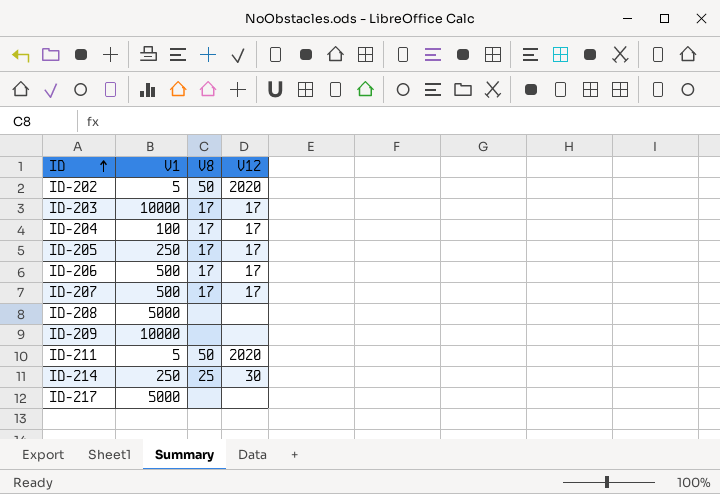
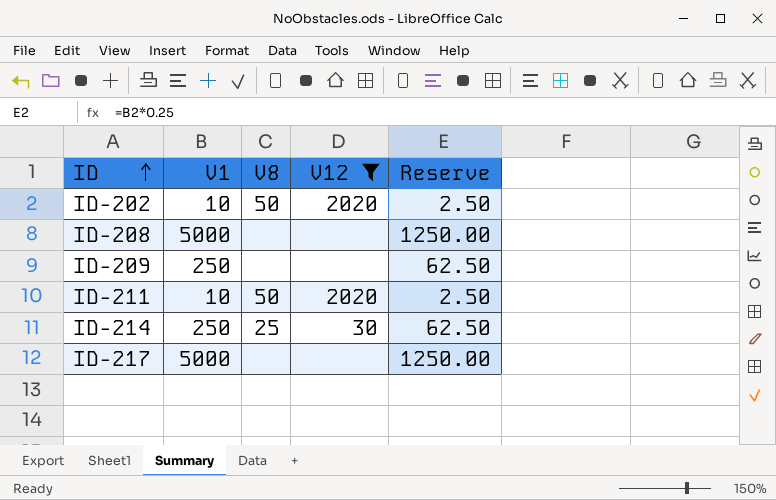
filter: none -> V12 != 17
column Reserve | formula: none -> [V1] * 0.25
ID-202 | V1: 5 -> 10
ID-209 | V1: 10000 -> 250
ID-211 | V1: 5 -> 10

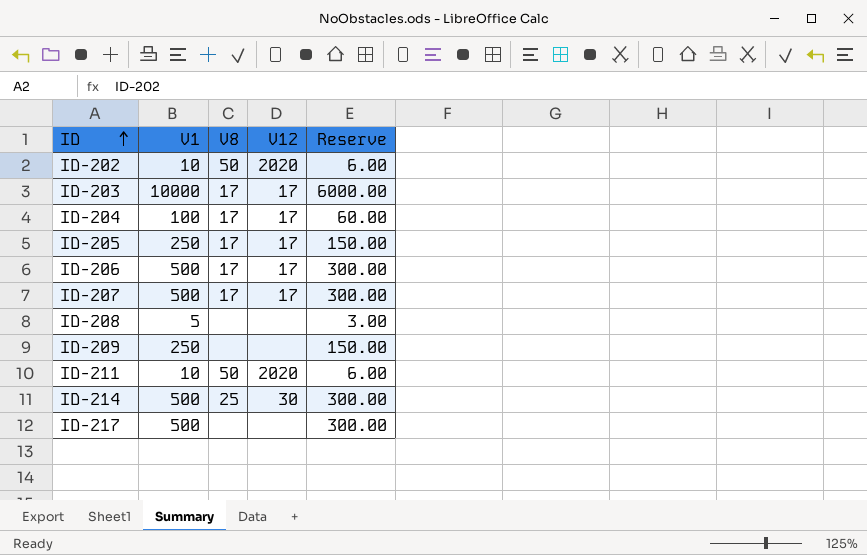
filter: V12 != 17 -> none
column Reserve | formula: [V1] * 0.25 -> [V1] * 0.6
ID-208 | V1: 5000 -> 5
ID-214 | V1: 250 -> 500
ID-217 | V1: 5000 -> 500

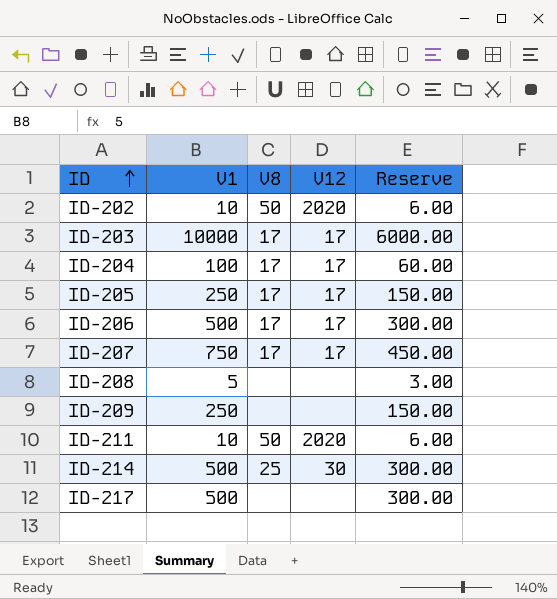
ID-207 | V1: 500 -> 750
ID-207 | Reserve: 300.00 -> 450.00

